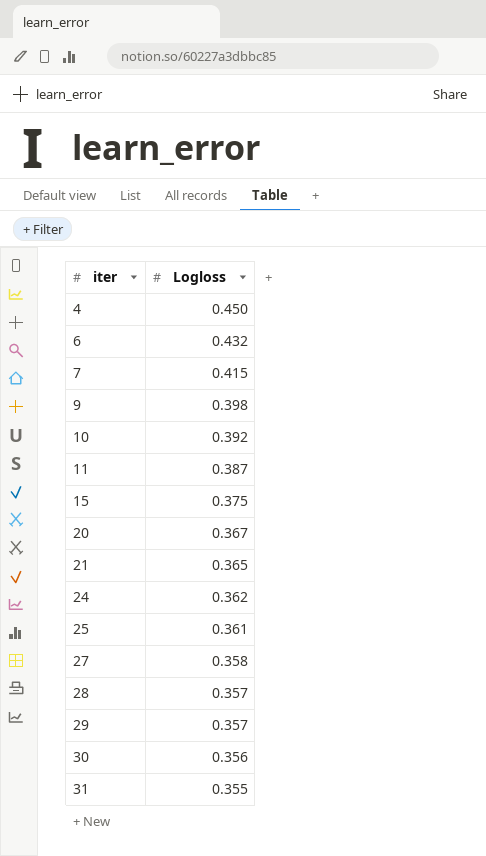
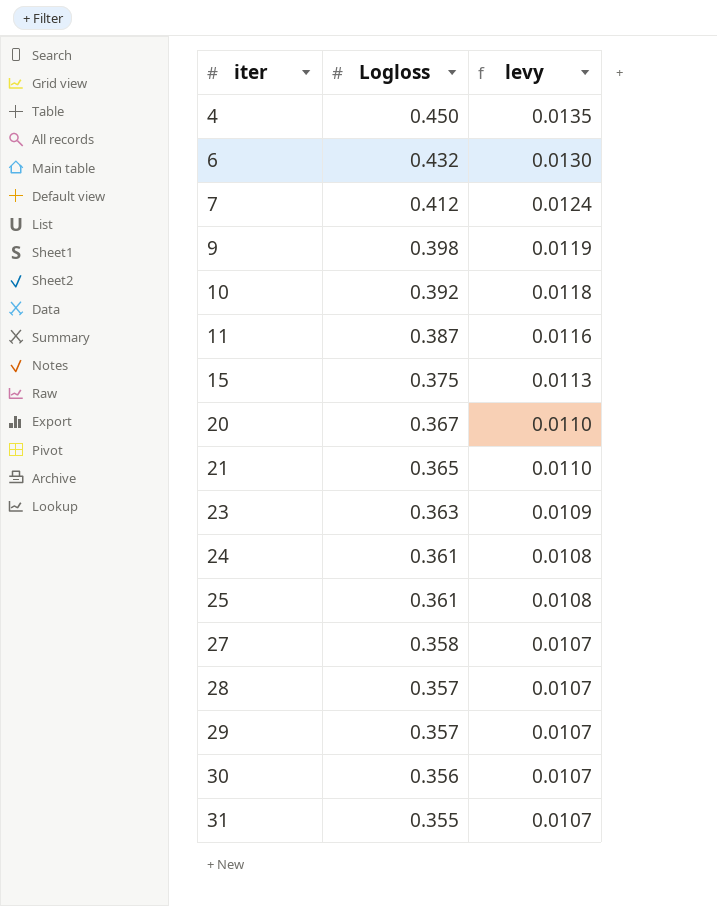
column levy | formula: none -> [Logloss] * 0.03
7 | Logloss: 0.415 -> 0.412
row 23: none -> 0.363 | 0.0109
24 | Logloss: 0.362 -> 0.361

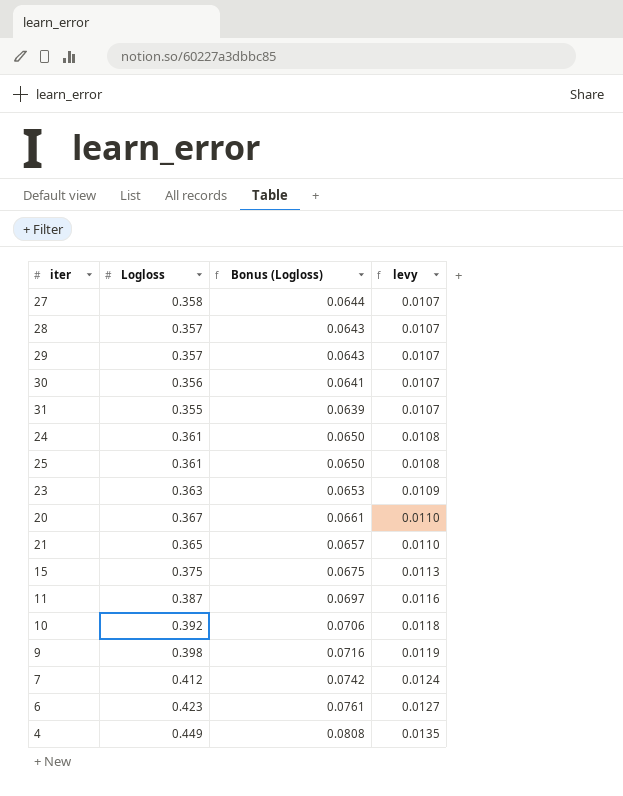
row order: iter ascending -> levy ascending
column Bonus (Logloss) | formula: none -> [Logloss] * 0.18
6 | Logloss: 0.432 -> 0.423
6 | levy: 0.0130 -> 0.0127
4 | Logloss: 0.450 -> 0.449

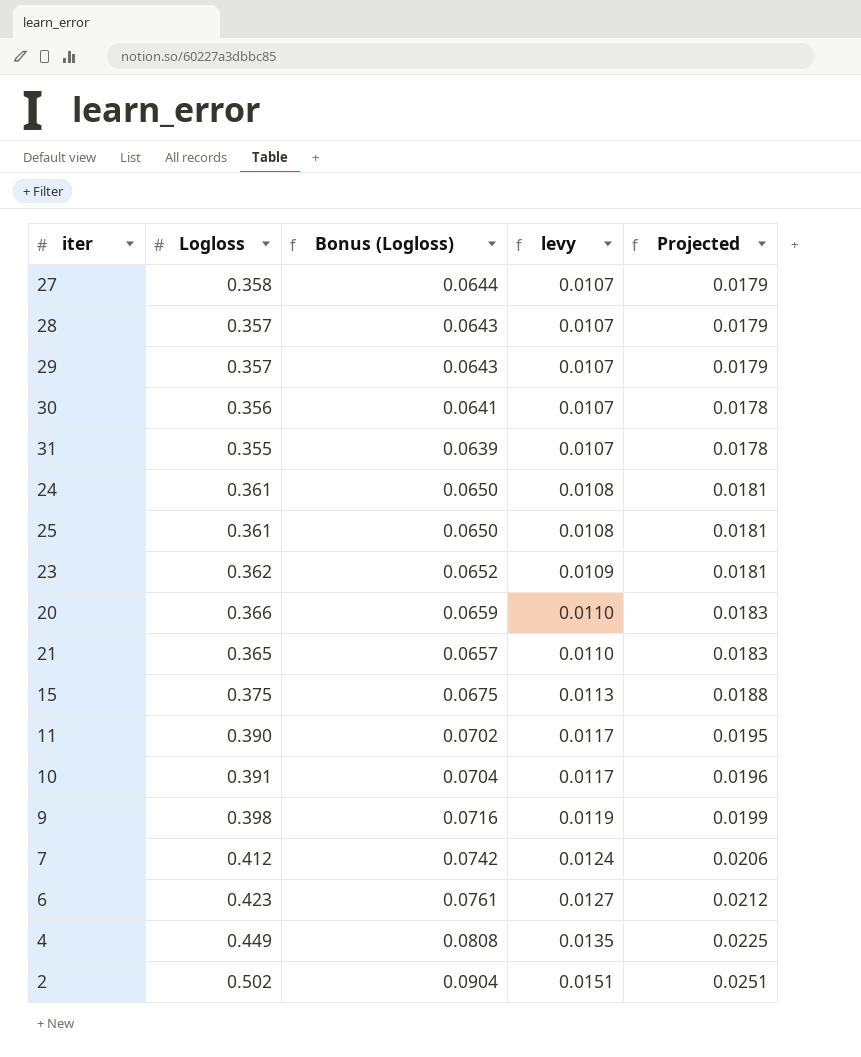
column Projected | formula: none -> [Logloss] * 0.05
23 | Logloss: 0.363 -> 0.362
23 | Bonus (Logloss): 0.0653 -> 0.0652
20 | Logloss: 0.367 -> 0.366
20 | Bonus (Logloss): 0.0661 -> 0.0659
11 | Logloss: 0.387 -> 0.390
11 | Bonus (Logloss): 0.0697 -> 0.0702
11 | levy: 0.0116 -> 0.0117
10 | Logloss: 0.392 -> 0.391
10 | Bonus (Logloss): 0.0706 -> 0.0704
10 | levy: 0.0118 -> 0.0117
row 2: none -> 0.502 | 0.0904 | 0.0151 | 0.0251

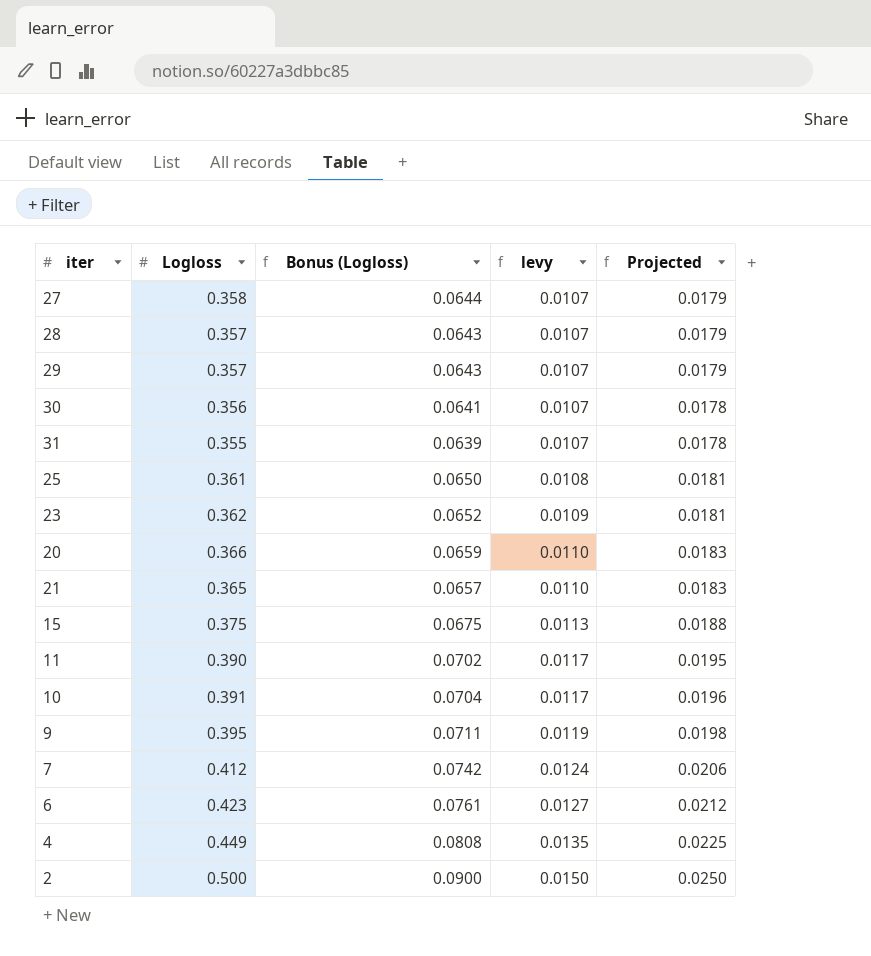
row 24: 0.361 | 0.0650 | 0.0108 | 0.0181 -> none
9 | Logloss: 0.398 -> 0.395
9 | Bonus (Logloss): 0.0716 -> 0.0711
9 | Projected: 0.0199 -> 0.0198
2 | Logloss: 0.502 -> 0.500
2 | Bonus (Logloss): 0.0904 -> 0.0900
2 | levy: 0.0151 -> 0.0150
2 | Projected: 0.0251 -> 0.0250

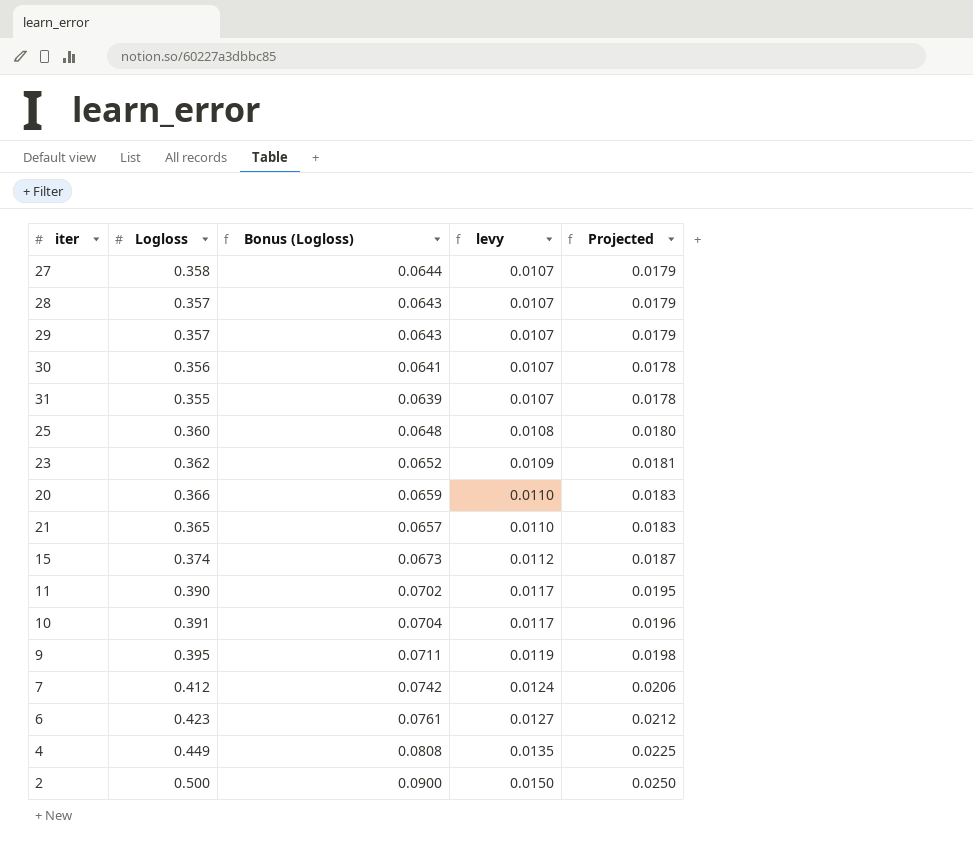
25 | Logloss: 0.361 -> 0.360
25 | Bonus (Logloss): 0.0650 -> 0.0648
25 | Projected: 0.0181 -> 0.0180
15 | Logloss: 0.375 -> 0.374
15 | Bonus (Logloss): 0.0675 -> 0.0673
15 | levy: 0.0113 -> 0.0112
15 | Projected: 0.0188 -> 0.0187

